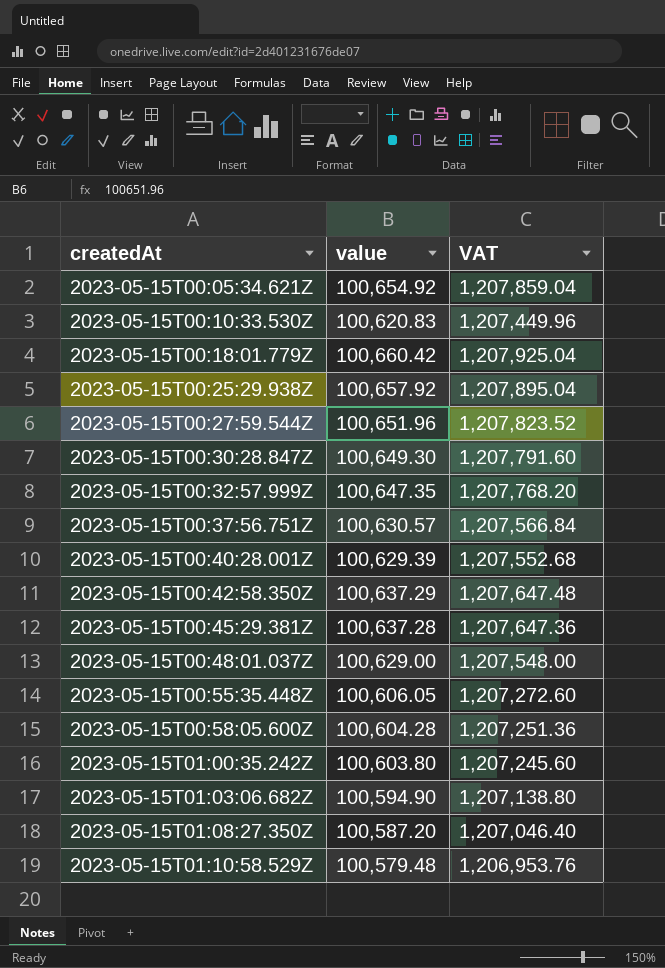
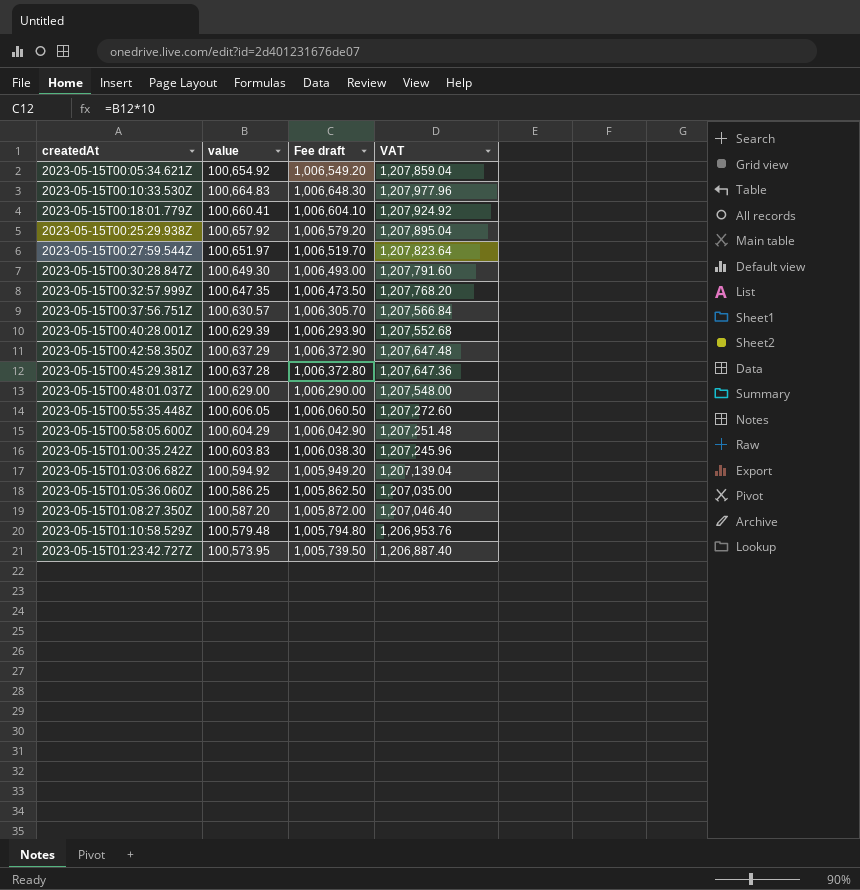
column Fee draft | formula: none -> [value] * 10
2023-05-15T00:10:33.530Z | value: 100,620.83 -> 100,664.83
2023-05-15T00:10:33.530Z | VAT: 1,207,449.96 -> 1,207,977.96
2023-05-15T00:18:01.779Z | value: 100,660.42 -> 100,660.41
2023-05-15T00:18:01.779Z | VAT: 1,207,925.04 -> 1,207,924.92
2023-05-15T00:27:59.544Z | value: 100,651.96 -> 100,651.97
2023-05-15T00:27:59.544Z | VAT: 1,207,823.52 -> 1,207,823.64
2023-05-15T00:58:05.600Z | value: 100,604.28 -> 100,604.29
2023-05-15T00:58:05.600Z | VAT: 1,207,251.36 -> 1,207,251.48
2023-05-15T01:00:35.242Z | value: 100,603.80 -> 100,603.83
2023-05-15T01:00:35.242Z | VAT: 1,207,245.60 -> 1,207,245.96
2023-05-15T01:03:06.682Z | value: 100,594.90 -> 100,594.92
2023-05-15T01:03:06.682Z | VAT: 1,207,138.80 -> 1,207,139.04
row 2023-05-15T01:05:36.060Z: none -> 100,586.25 | 1,005,862.50 | 1,207,035.00
row 2023-05-15T01:23:42.727Z: none -> 100,573.95 | 1,005,739.50 | 1,206,887.40

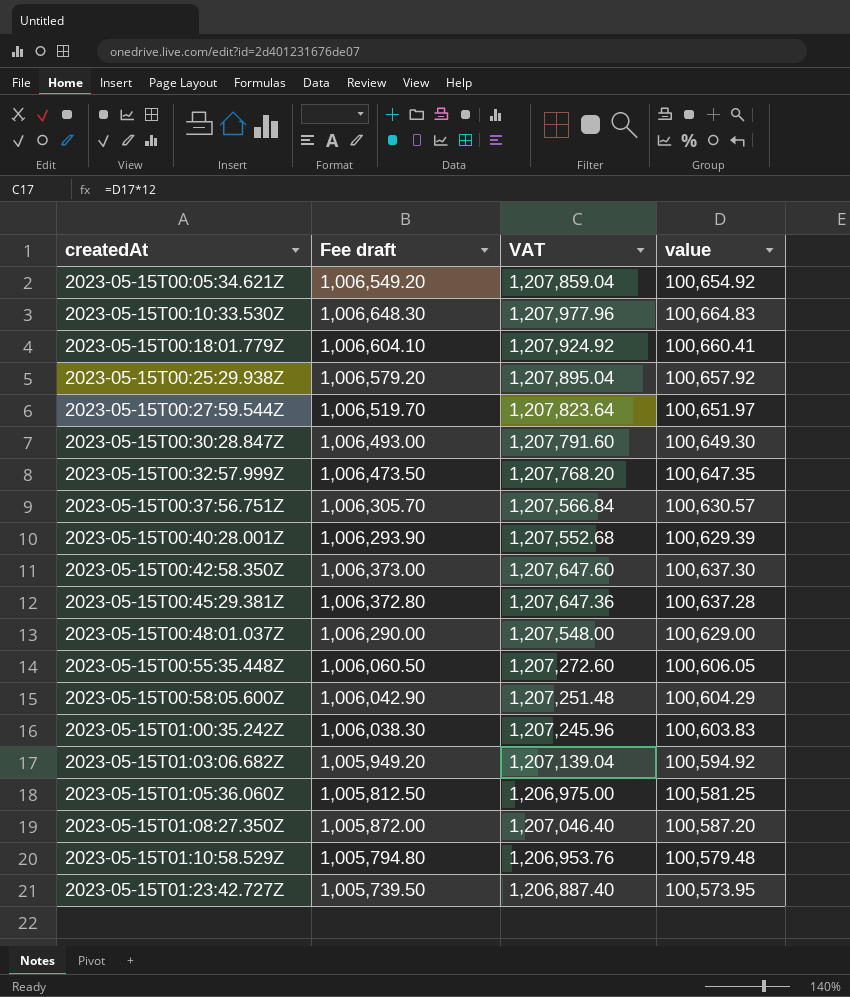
column value | position: 2 -> 4
2023-05-15T00:42:58.350Z | Fee draft: 1,006,372.90 -> 1,006,373.00
2023-05-15T00:42:58.350Z | VAT: 1,207,647.48 -> 1,207,647.60
2023-05-15T00:42:58.350Z | value: 100,637.29 -> 100,637.30
2023-05-15T01:05:36.060Z | Fee draft: 1,005,862.50 -> 1,005,812.50
2023-05-15T01:05:36.060Z | VAT: 1,207,035.00 -> 1,206,975.00
2023-05-15T01:05:36.060Z | value: 100,586.25 -> 100,581.25

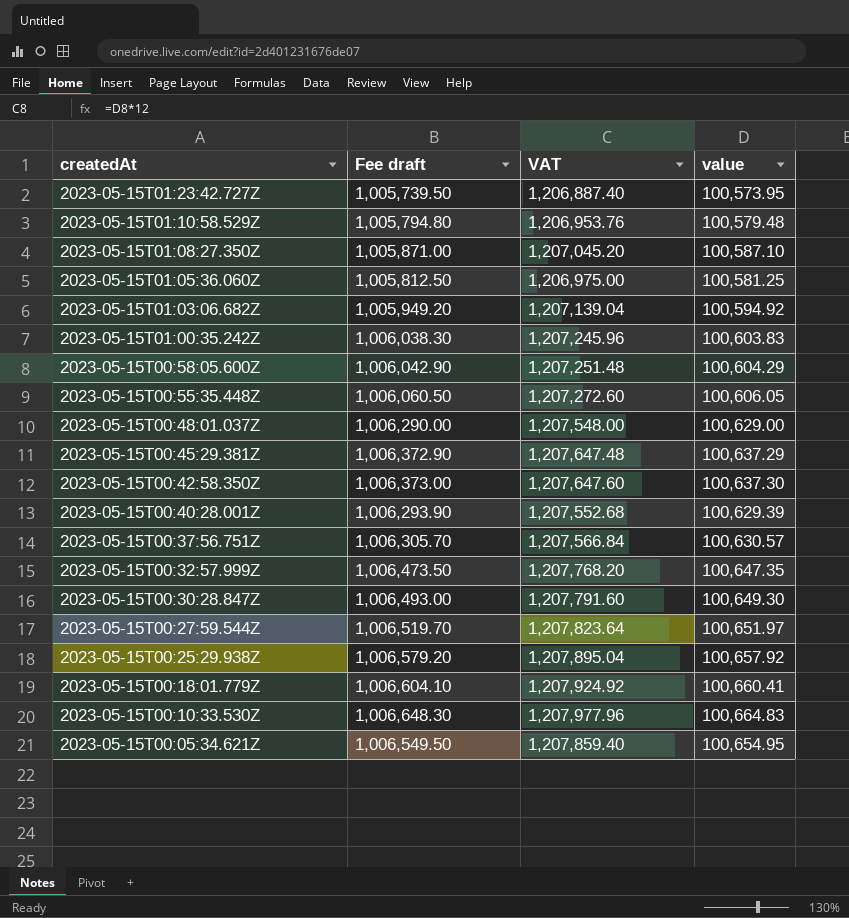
row order: createdAt ascending -> createdAt descending
2023-05-15T01:08:27.350Z | Fee draft: 1,005,872.00 -> 1,005,871.00
2023-05-15T01:08:27.350Z | VAT: 1,207,046.40 -> 1,207,045.20
2023-05-15T01:08:27.350Z | value: 100,587.20 -> 100,587.10
2023-05-15T00:45:29.381Z | Fee draft: 1,006,372.80 -> 1,006,372.90
2023-05-15T00:45:29.381Z | VAT: 1,207,647.36 -> 1,207,647.48
2023-05-15T00:45:29.381Z | value: 100,637.28 -> 100,637.29
2023-05-15T00:05:34.621Z | Fee draft: 1,006,549.20 -> 1,006,549.50
2023-05-15T00:05:34.621Z | VAT: 1,207,859.04 -> 1,207,859.40
2023-05-15T00:05:34.621Z | value: 100,654.92 -> 100,654.95

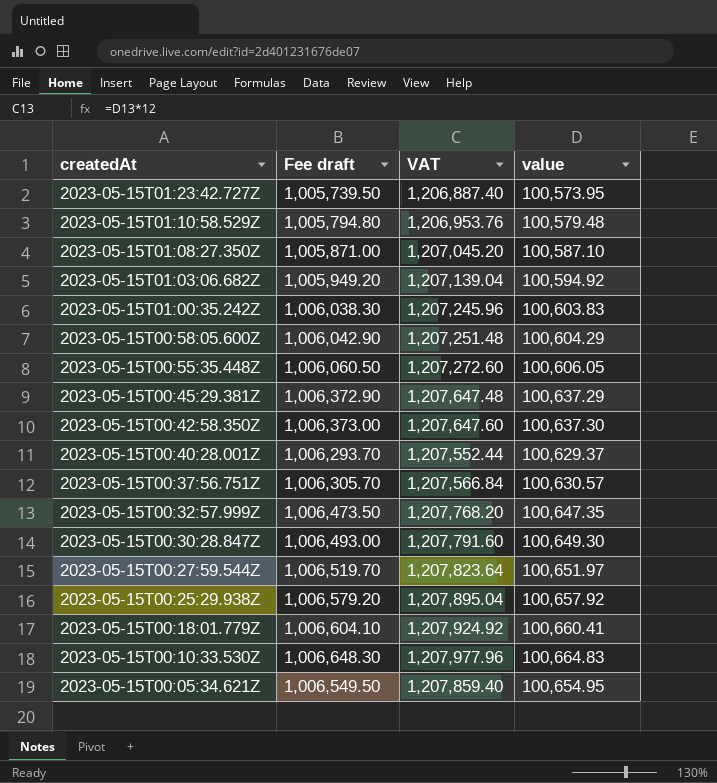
row 2023-05-15T01:05:36.060Z: 1,005,812.50 | 1,206,975.00 | 100,581.25 -> none
row 2023-05-15T00:48:01.037Z: 1,006,290.00 | 1,207,548.00 | 100,629.00 -> none
2023-05-15T00:40:28.001Z | Fee draft: 1,006,293.90 -> 1,006,293.70
2023-05-15T00:40:28.001Z | VAT: 1,207,552.68 -> 1,207,552.44
2023-05-15T00:40:28.001Z | value: 100,629.39 -> 100,629.37

